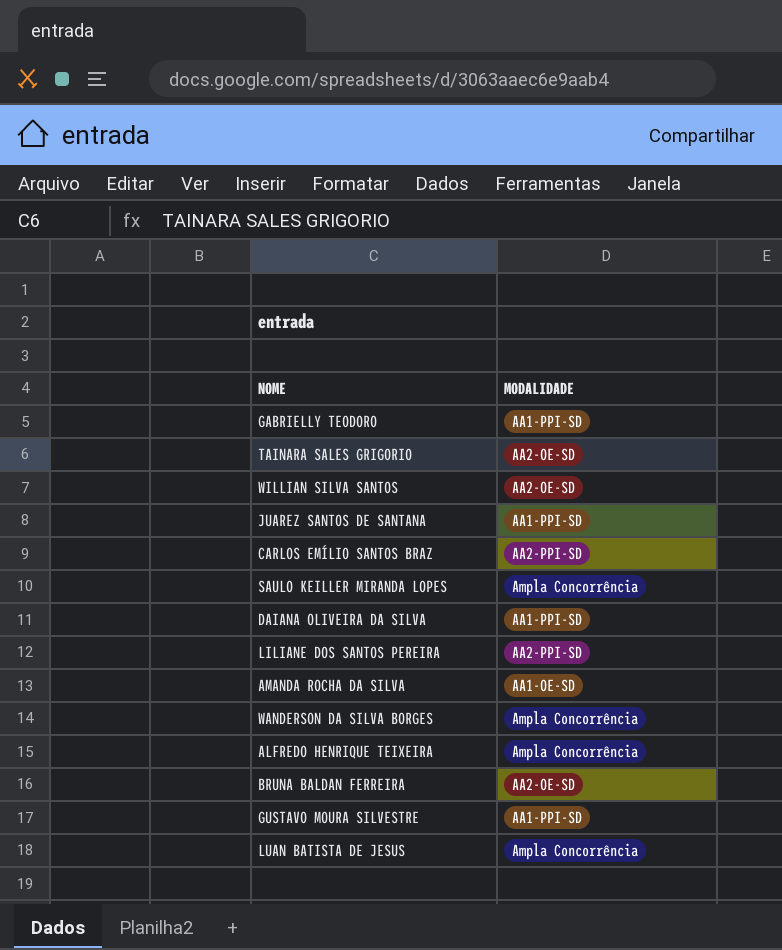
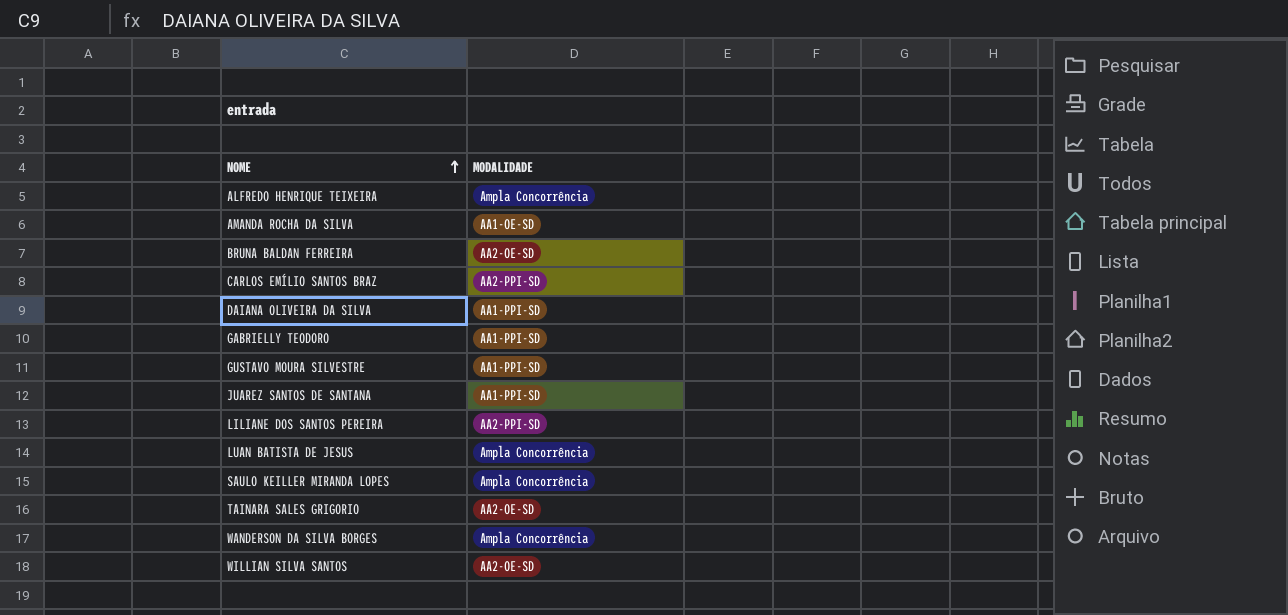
row order: none -> NOME ascending

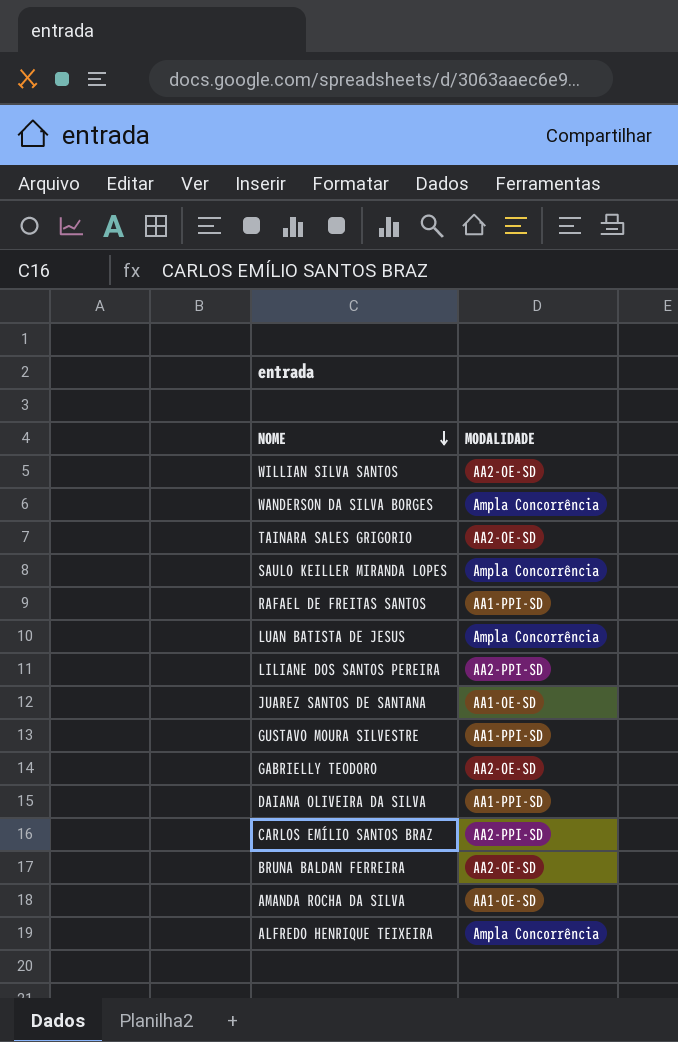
row order: NOME ascending -> NOME descending
row RAFAEL DE FREITAS SANTOS: none -> AA1-PPI-SD
JUAREZ SANTOS DE SANTANA | MODALIDADE: AA1-PPI-SD -> AA1-OE-SD
GABRIELLY TEODORO | MODALIDADE: AA1-PPI-SD -> AA2-OE-SD

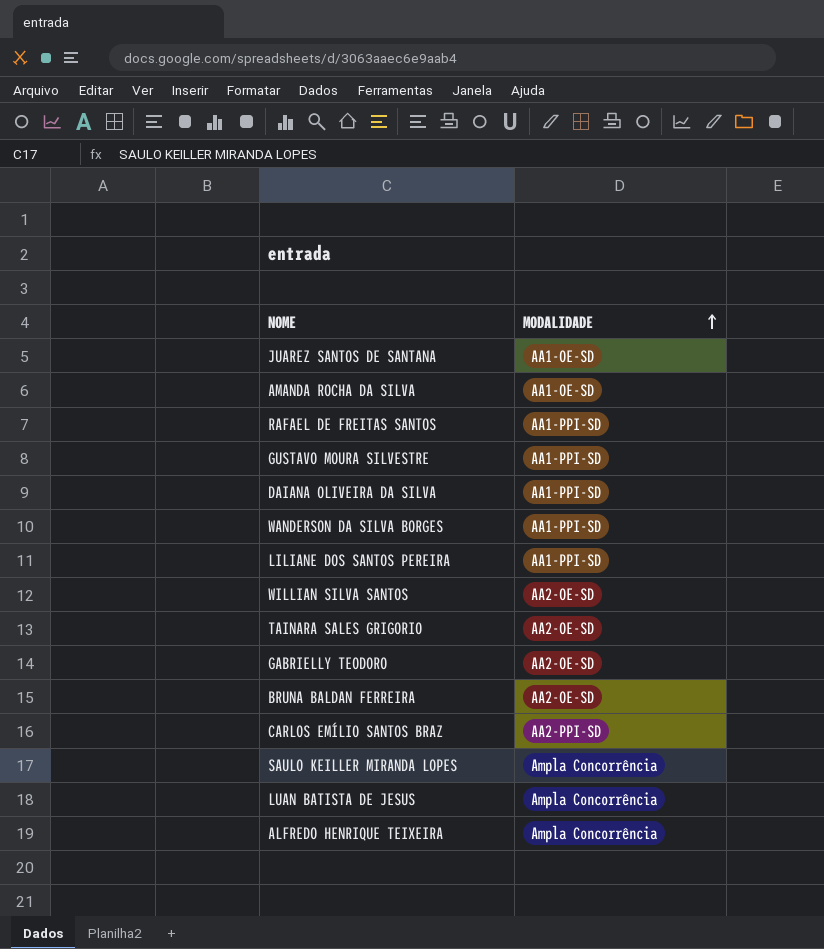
row order: NOME descending -> MODALIDADE ascending
WANDERSON DA SILVA BORGES | MODALIDADE: Ampla Concorrência -> AA1-PPI-SD
LILIANE DOS SANTOS PEREIRA | MODALIDADE: AA2-PPI-SD -> AA1-PPI-SD

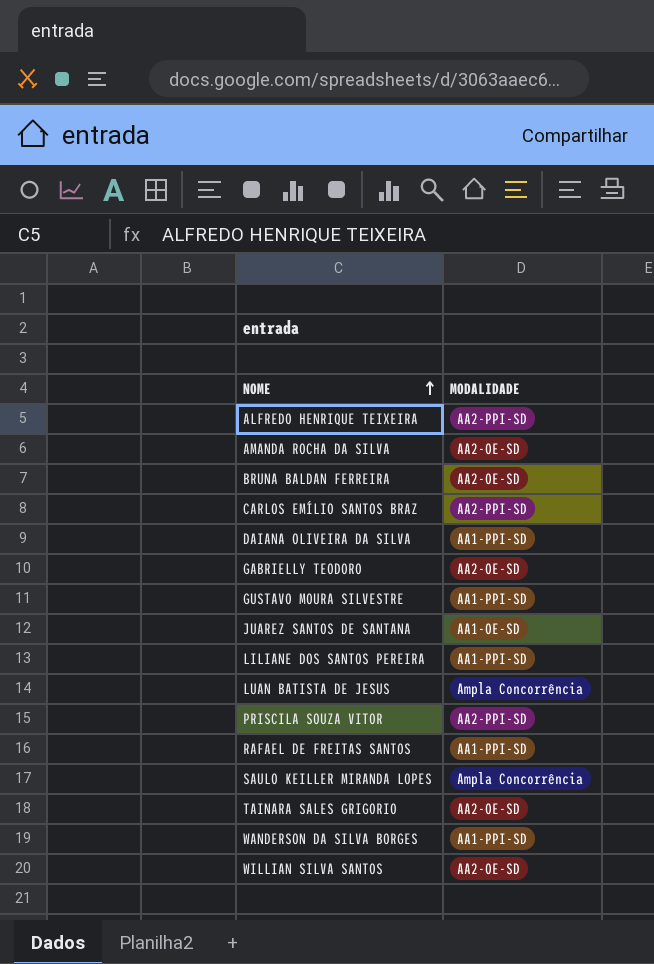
row order: MODALIDADE ascending -> NOME ascending
ALFREDO HENRIQUE TEIXEIRA | MODALIDADE: Ampla Concorrência -> AA2-PPI-SD
AMANDA ROCHA DA SILVA | MODALIDADE: AA1-OE-SD -> AA2-OE-SD
row PRISCILA SOUZA VITOR: none -> AA2-PPI-SD

